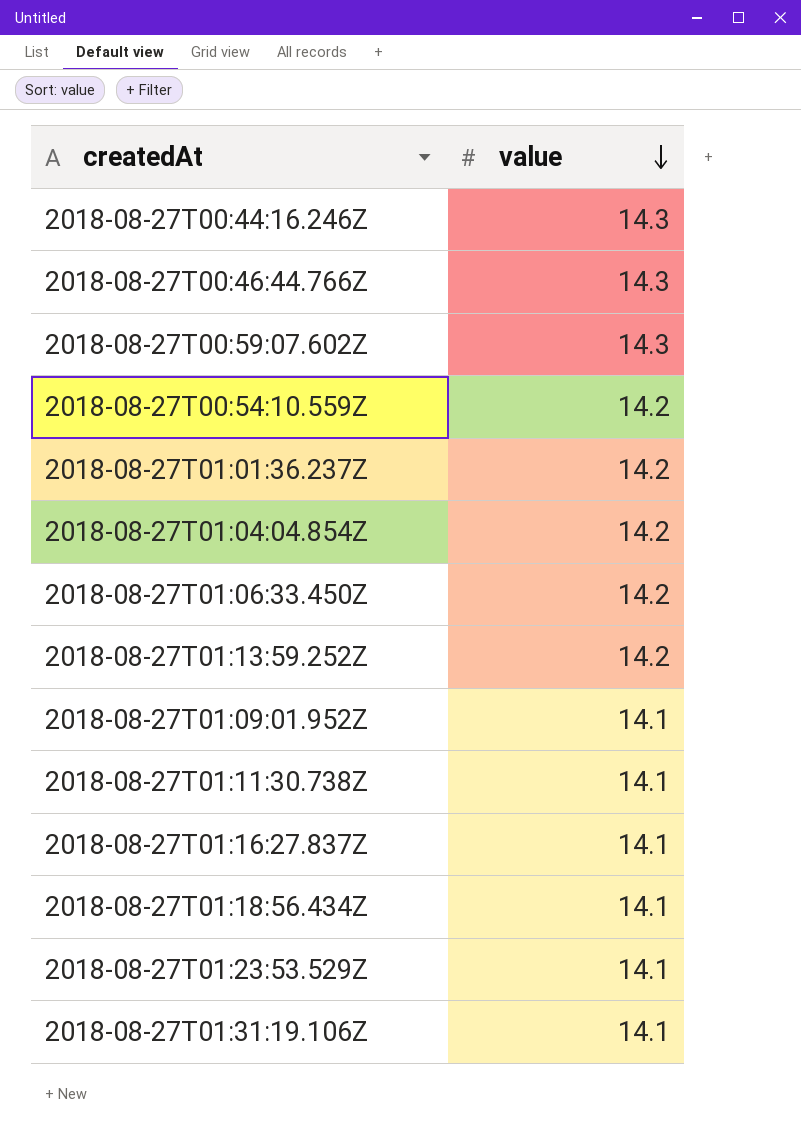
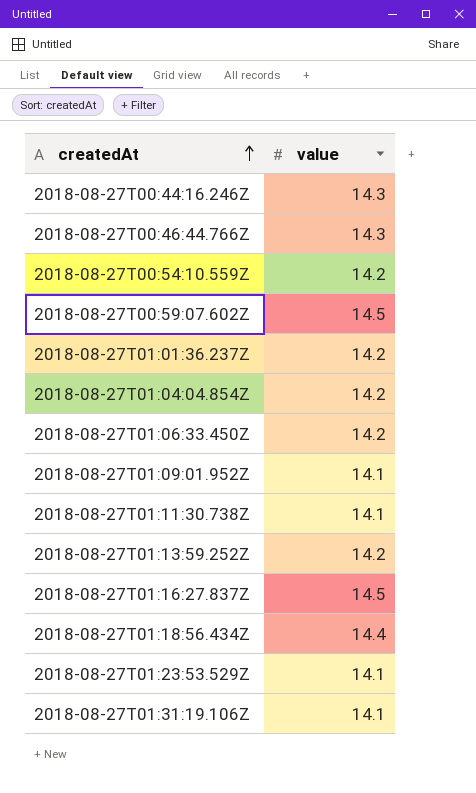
row order: value descending -> createdAt ascending
2018-08-27T00:59:07.602Z | value: 14.3 -> 14.5
2018-08-27T01:16:27.837Z | value: 14.1 -> 14.5
2018-08-27T01:18:56.434Z | value: 14.1 -> 14.4

